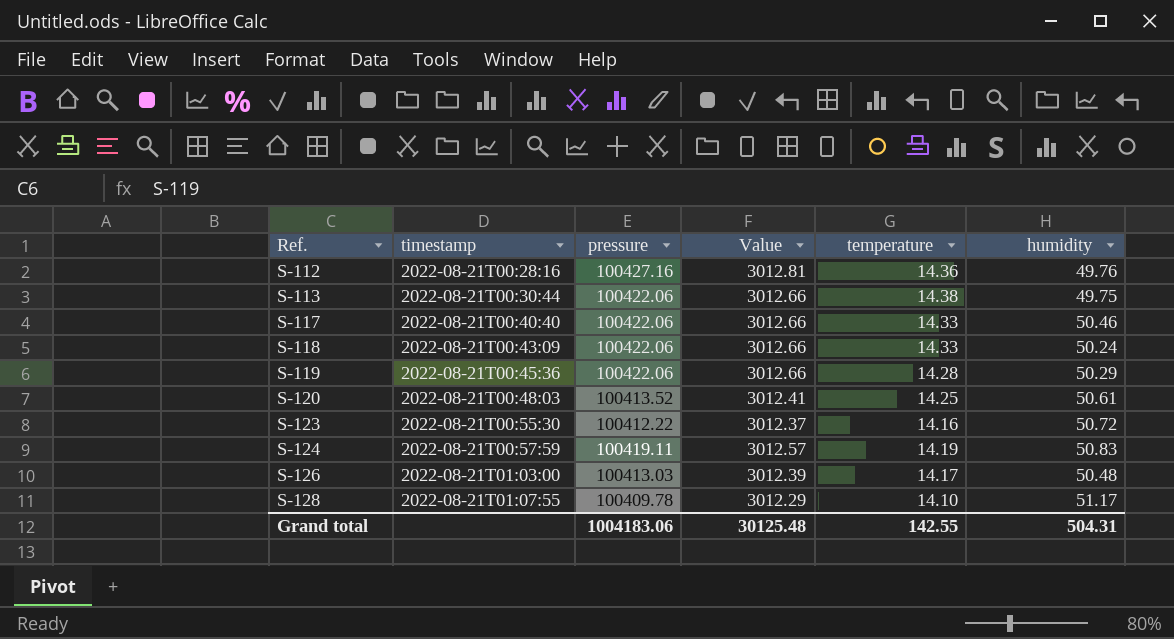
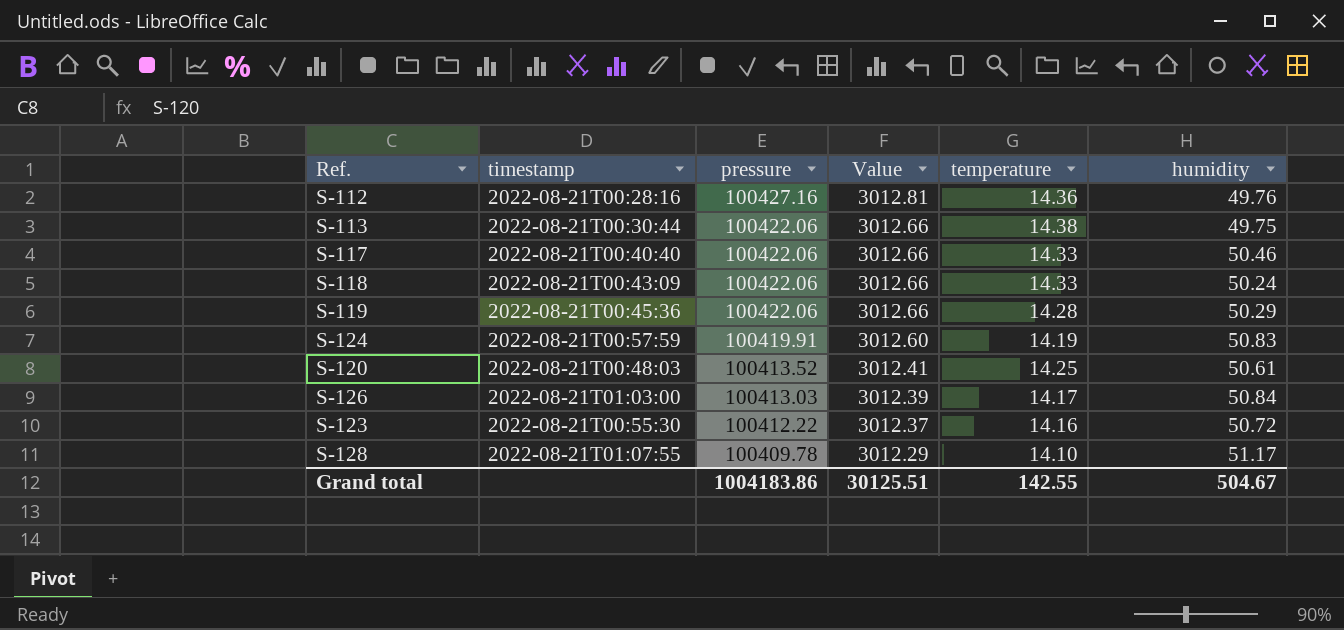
row order: Ref. ascending -> pressure descending
S-124 | pressure: 100419.11 -> 100419.91
S-124 | Value: 3012.57 -> 3012.60
S-126 | humidity: 50.48 -> 50.84
Grand total | pressure: 1004183.06 -> 1004183.86
Grand total | Value: 30125.48 -> 30125.51
Grand total | humidity: 504.31 -> 504.67

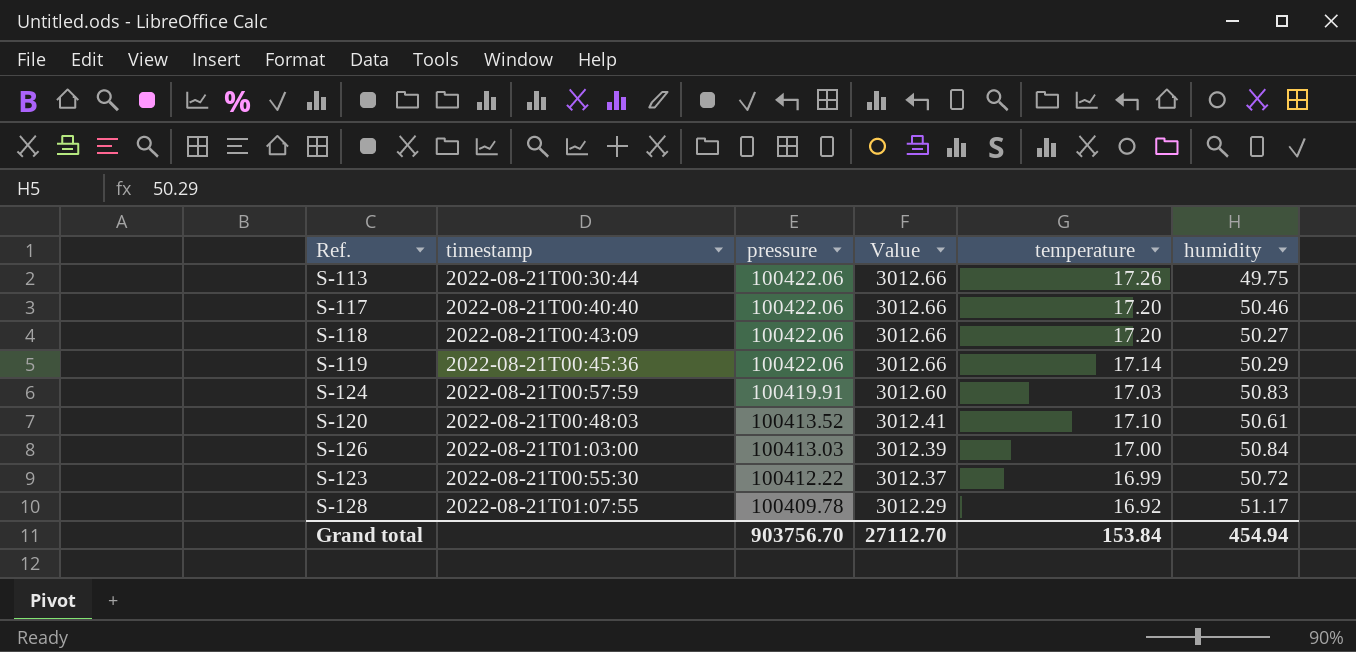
row S-112: 2022-08-21T00:28:16 | 100427.16 | 3012.81 | 14.36 | 49.76 -> none
S-113 | temperature: 14.38 -> 17.26
S-117 | temperature: 14.33 -> 17.20
S-118 | temperature: 14.33 -> 17.20
S-118 | humidity: 50.24 -> 50.27
S-119 | temperature: 14.28 -> 17.14
S-124 | temperature: 14.19 -> 17.03
S-120 | temperature: 14.25 -> 17.10
S-126 | temperature: 14.17 -> 17.00
S-123 | temperature: 14.16 -> 16.99
S-128 | temperature: 14.10 -> 16.92
Grand total | pressure: 1004183.86 -> 903756.70
Grand total | Value: 30125.51 -> 27112.70
Grand total | temperature: 142.55 -> 153.84
Grand total | humidity: 504.67 -> 454.94

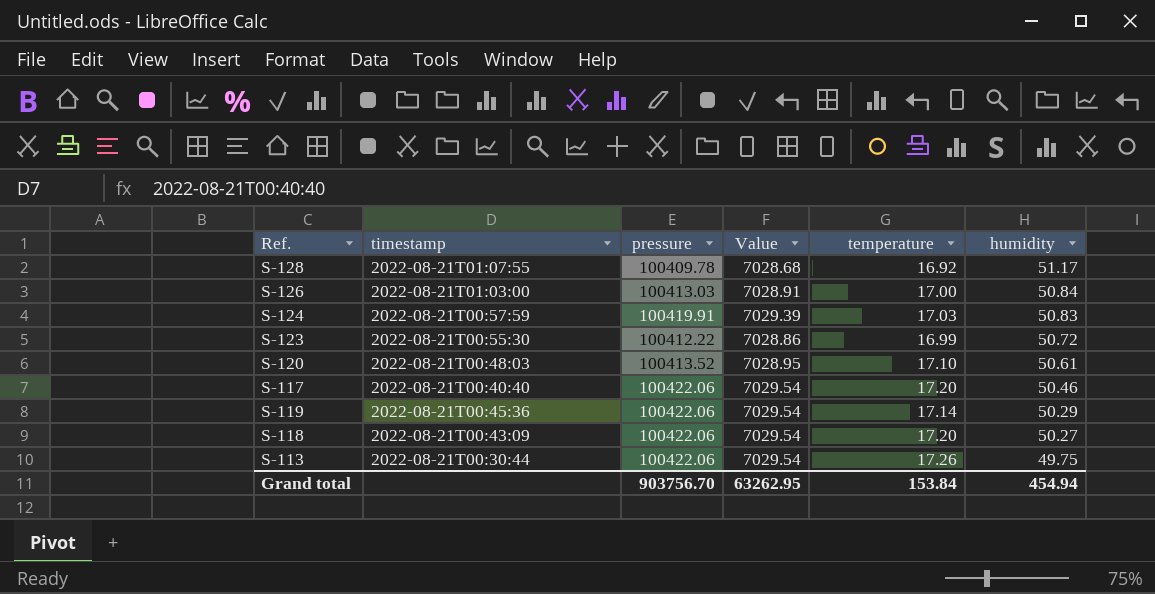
row order: pressure descending -> humidity descending
column Value | formula: [pressure] * 0.03 -> [pressure] * 0.07
Grand total | Value: 27112.70 -> 63262.95

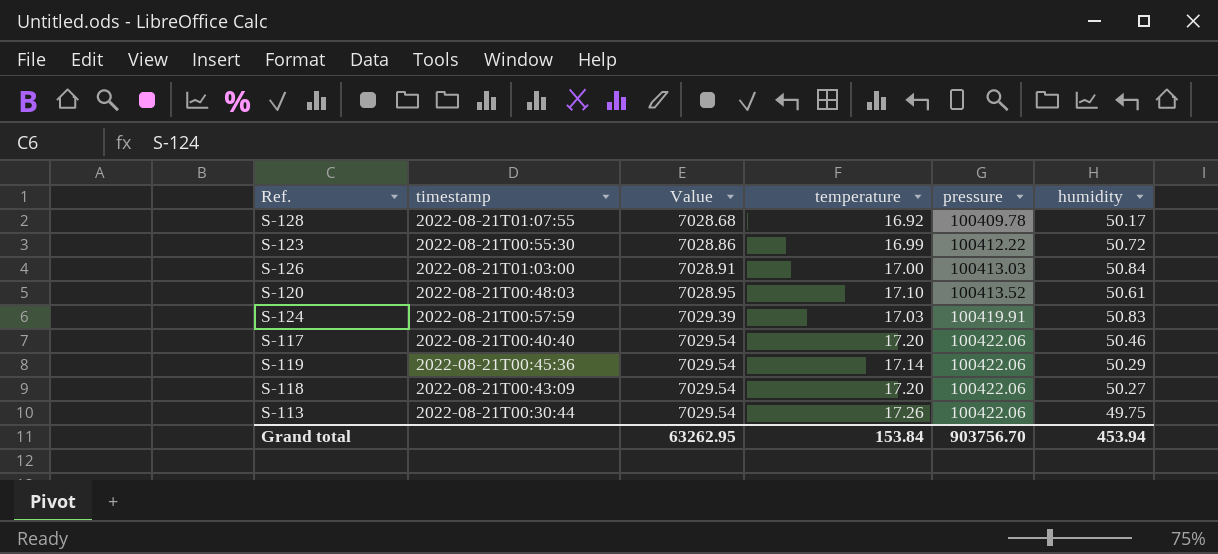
row order: humidity descending -> Value ascending
column pressure | position: 3 -> 5
S-128 | humidity: 51.17 -> 50.17
Grand total | humidity: 454.94 -> 453.94

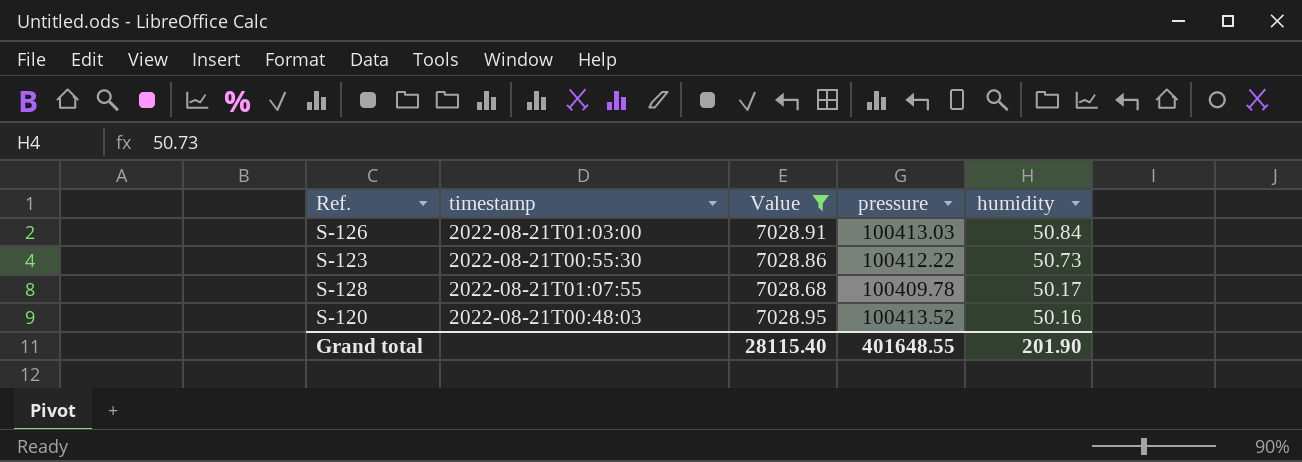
filter: none -> Value <= 7028.95
row order: Value ascending -> humidity descending
column temperature | position: 4 -> none
S-123 | humidity: 50.72 -> 50.73
S-120 | humidity: 50.61 -> 50.16
Grand total | Value: 63262.95 -> 28115.40
Grand total | pressure: 903756.70 -> 401648.55
Grand total | humidity: 453.94 -> 201.90

